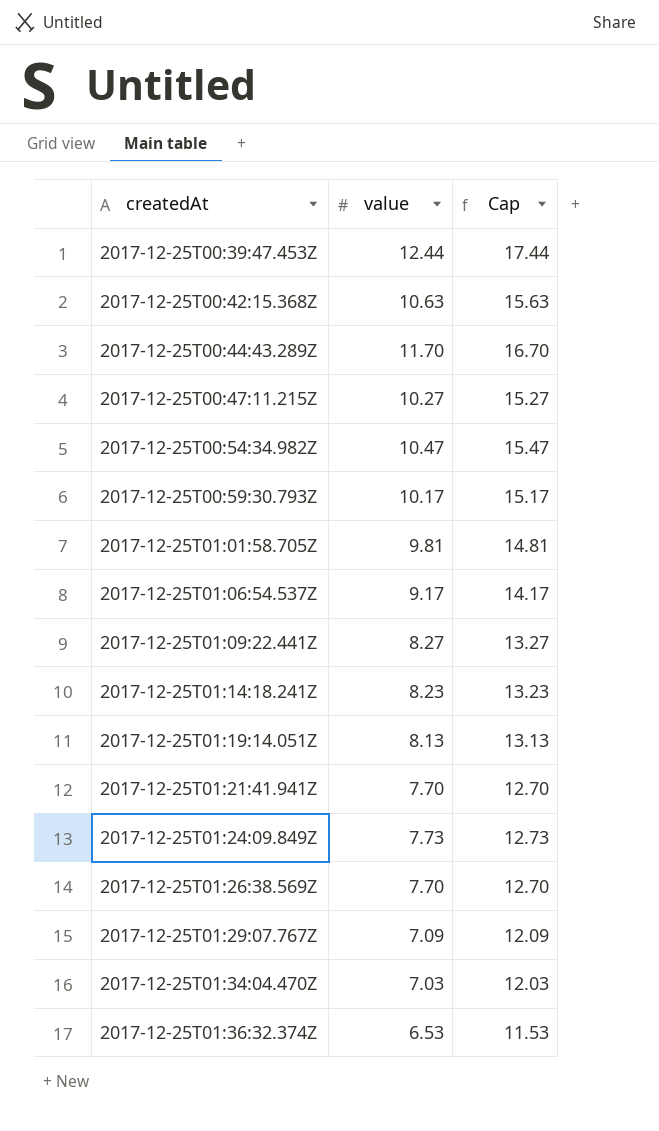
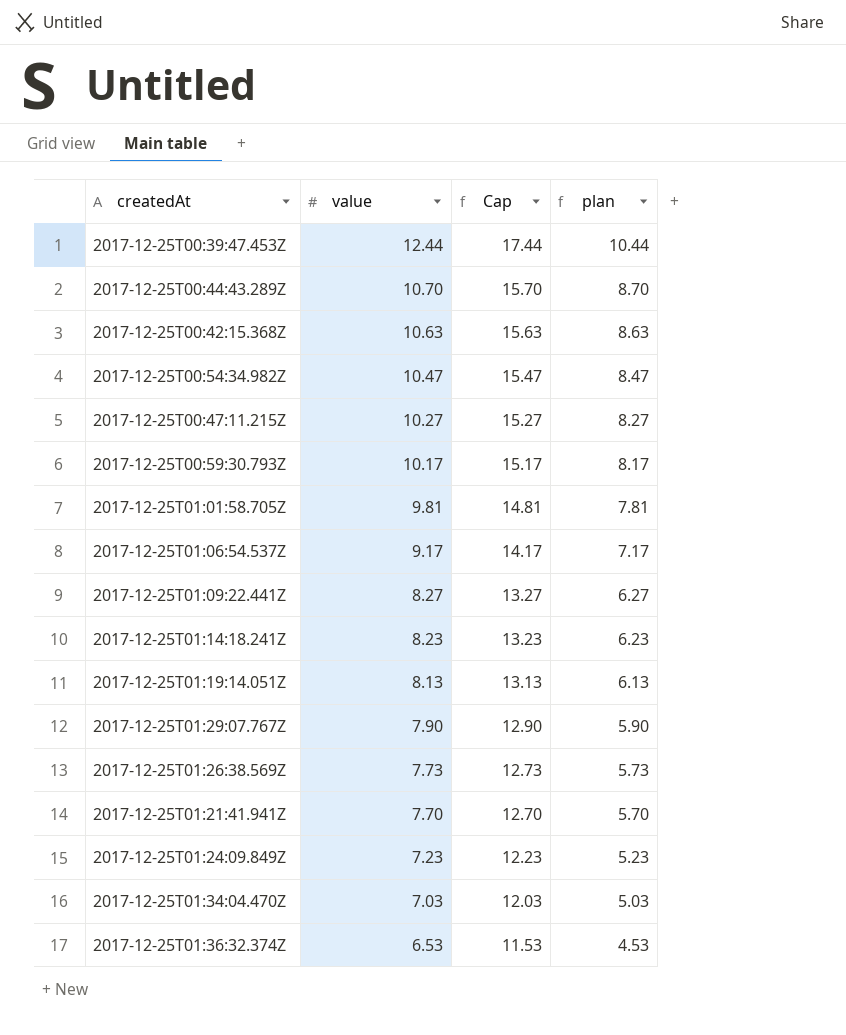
row order: createdAt ascending -> value descending
column plan | formula: none -> [value] - 2
2017-12-25T00:44:43.289Z | value: 11.70 -> 10.70
2017-12-25T00:44:43.289Z | Cap: 16.70 -> 15.70
2017-12-25T01:29:07.767Z | value: 7.09 -> 7.90
2017-12-25T01:29:07.767Z | Cap: 12.09 -> 12.90
2017-12-25T01:26:38.569Z | value: 7.70 -> 7.73
2017-12-25T01:26:38.569Z | Cap: 12.70 -> 12.73
2017-12-25T01:24:09.849Z | value: 7.73 -> 7.23
2017-12-25T01:24:09.849Z | Cap: 12.73 -> 12.23

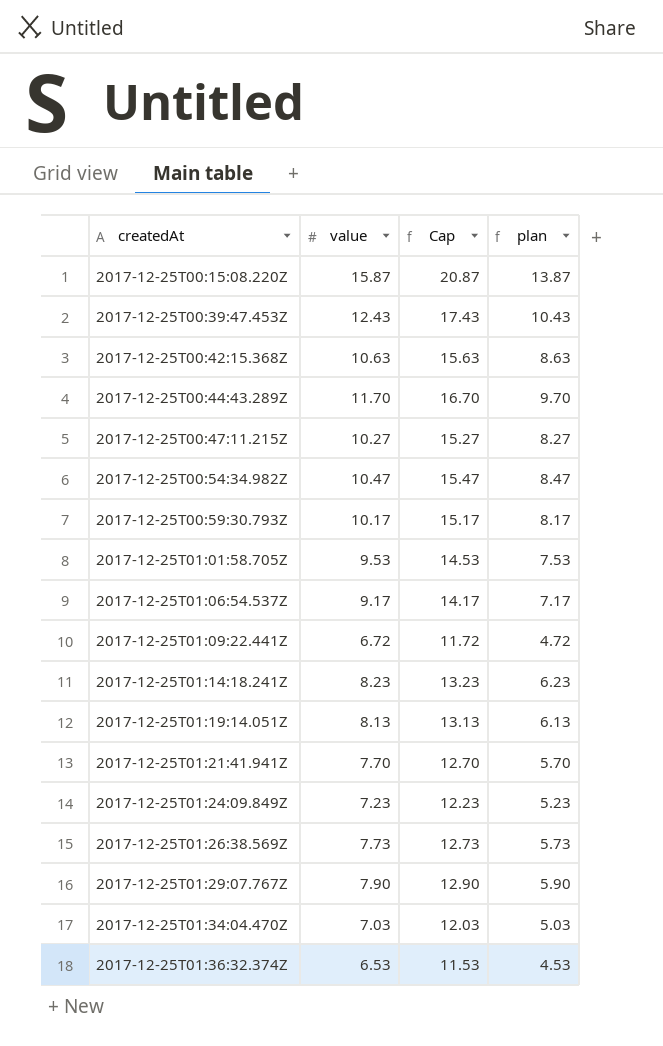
row order: value descending -> createdAt ascending
row 2017-12-25T00:15:08.220Z: none -> 15.87 | 20.87 | 13.87
2017-12-25T00:39:47.453Z | value: 12.44 -> 12.43
2017-12-25T00:39:47.453Z | Cap: 17.44 -> 17.43
2017-12-25T00:39:47.453Z | plan: 10.44 -> 10.43
2017-12-25T00:44:43.289Z | value: 10.70 -> 11.70
2017-12-25T00:44:43.289Z | Cap: 15.70 -> 16.70
2017-12-25T00:44:43.289Z | plan: 8.70 -> 9.70
2017-12-25T01:01:58.705Z | value: 9.81 -> 9.53
2017-12-25T01:01:58.705Z | Cap: 14.81 -> 14.53
2017-12-25T01:01:58.705Z | plan: 7.81 -> 7.53
2017-12-25T01:09:22.441Z | value: 8.27 -> 6.72
2017-12-25T01:09:22.441Z | Cap: 13.27 -> 11.72
2017-12-25T01:09:22.441Z | plan: 6.27 -> 4.72

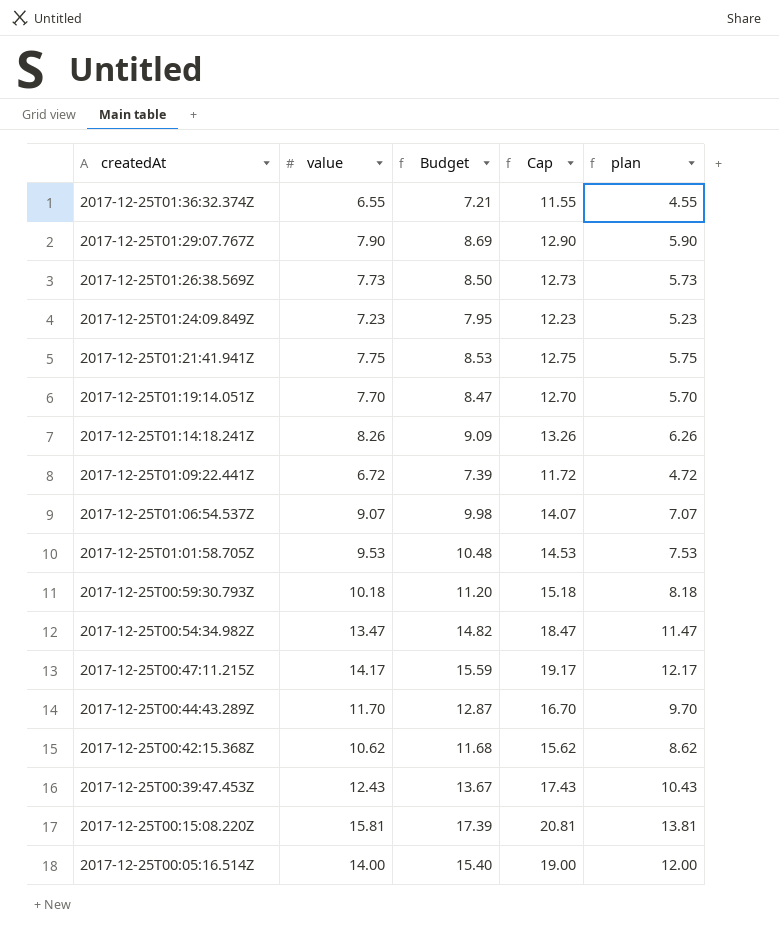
row order: createdAt ascending -> createdAt descending
column Budget | formula: none -> [value] * 1.1
row 2017-12-25T01:34:04.470Z: 7.03 | 12.03 | 5.03 -> none
2017-12-25T01:36:32.374Z | value: 6.53 -> 6.55
2017-12-25T01:36:32.374Z | Cap: 11.53 -> 11.55
2017-12-25T01:36:32.374Z | plan: 4.53 -> 4.55
2017-12-25T01:21:41.941Z | value: 7.70 -> 7.75
2017-12-25T01:21:41.941Z | Cap: 12.70 -> 12.75
2017-12-25T01:21:41.941Z | plan: 5.70 -> 5.75
2017-12-25T01:19:14.051Z | value: 8.13 -> 7.70
2017-12-25T01:19:14.051Z | Cap: 13.13 -> 12.70
2017-12-25T01:19:14.051Z | plan: 6.13 -> 5.70
2017-12-25T01:14:18.241Z | value: 8.23 -> 8.26
2017-12-25T01:14:18.241Z | Cap: 13.23 -> 13.26
2017-12-25T01:14:18.241Z | plan: 6.23 -> 6.26
2017-12-25T01:06:54.537Z | value: 9.17 -> 9.07
2017-12-25T01:06:54.537Z | Cap: 14.17 -> 14.07
2017-12-25T01:06:54.537Z | plan: 7.17 -> 7.07
2017-12-25T00:59:30.793Z | value: 10.17 -> 10.18
2017-12-25T00:59:30.793Z | Cap: 15.17 -> 15.18
2017-12-25T00:59:30.793Z | plan: 8.17 -> 8.18
2017-12-25T00:54:34.982Z | value: 10.47 -> 13.47
2017-12-25T00:54:34.982Z | Cap: 15.47 -> 18.47
2017-12-25T00:54:34.982Z | plan: 8.47 -> 11.47
2017-12-25T00:47:11.215Z | value: 10.27 -> 14.17
2017-12-25T00:47:11.215Z | Cap: 15.27 -> 19.17
2017-12-25T00:47:11.215Z | plan: 8.27 -> 12.17
2017-12-25T00:42:15.368Z | value: 10.63 -> 10.62
2017-12-25T00:42:15.368Z | Cap: 15.63 -> 15.62
2017-12-25T00:42:15.368Z | plan: 8.63 -> 8.62
2017-12-25T00:15:08.220Z | value: 15.87 -> 15.81
2017-12-25T00:15:08.220Z | Cap: 20.87 -> 20.81
2017-12-25T00:15:08.220Z | plan: 13.87 -> 13.81
row 2017-12-25T00:05:16.514Z: none -> 14.00 | 15.40 | 19.00 | 12.00

